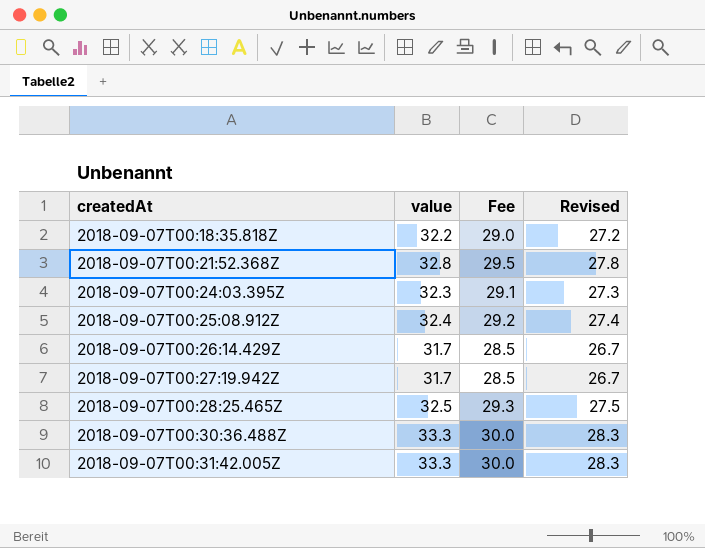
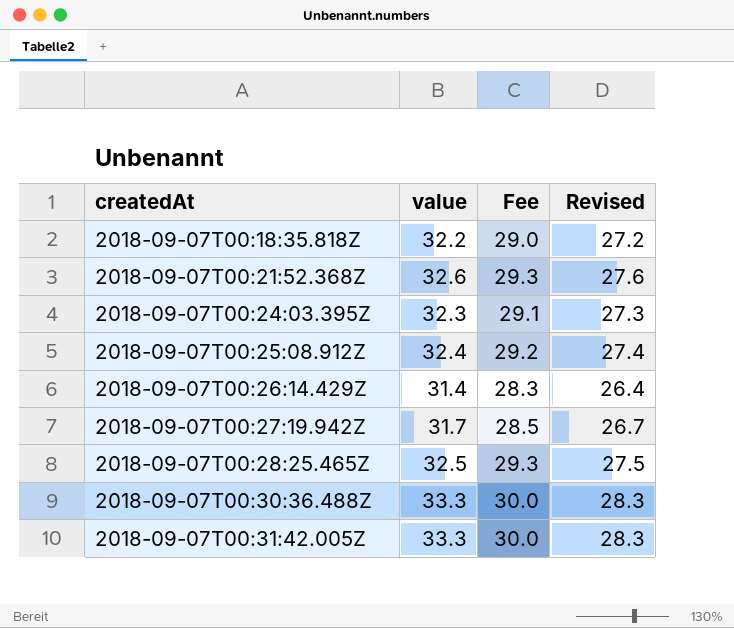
2018-09-07T00:21:52.368Z | value: 32.8 -> 32.6
2018-09-07T00:21:52.368Z | Fee: 29.5 -> 29.3
2018-09-07T00:21:52.368Z | Revised: 27.8 -> 27.6
2018-09-07T00:26:14.429Z | value: 31.7 -> 31.4
2018-09-07T00:26:14.429Z | Fee: 28.5 -> 28.3
2018-09-07T00:26:14.429Z | Revised: 26.7 -> 26.4

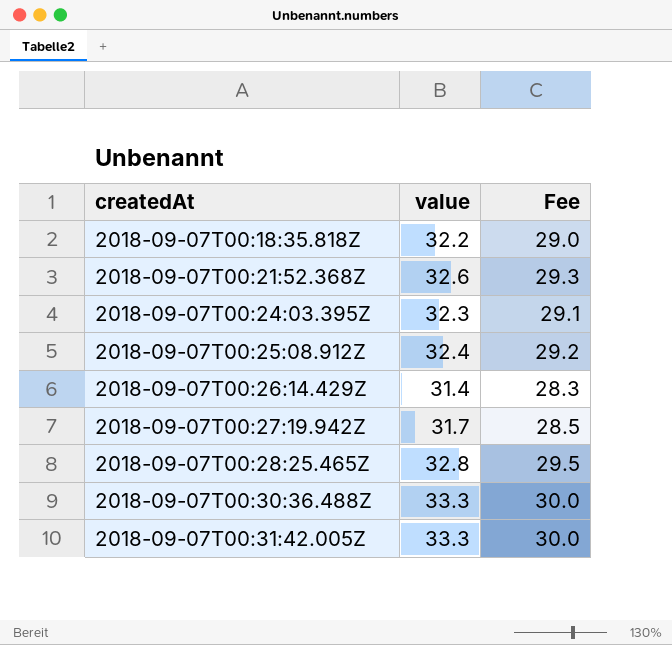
column Revised | formula: [value] - 5 -> none
2018-09-07T00:28:25.465Z | value: 32.5 -> 32.8
2018-09-07T00:28:25.465Z | Fee: 29.3 -> 29.5

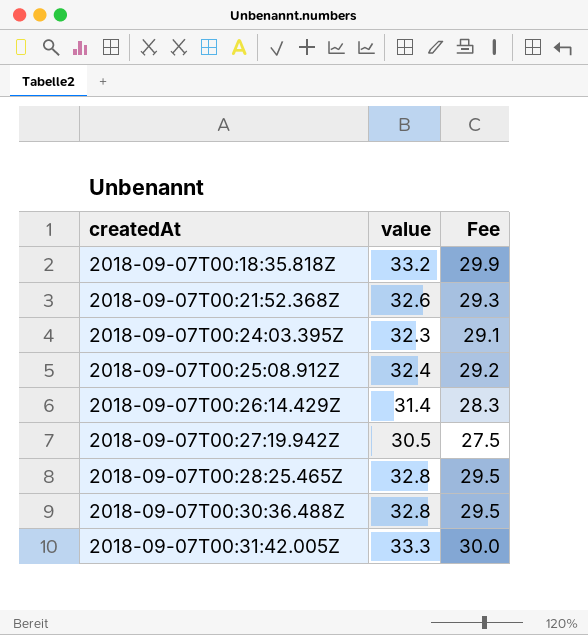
2018-09-07T00:18:35.818Z | value: 32.2 -> 33.2
2018-09-07T00:18:35.818Z | Fee: 29.0 -> 29.9
2018-09-07T00:27:19.942Z | value: 31.7 -> 30.5
2018-09-07T00:27:19.942Z | Fee: 28.5 -> 27.5
2018-09-07T00:30:36.488Z | value: 33.3 -> 32.8
2018-09-07T00:30:36.488Z | Fee: 30.0 -> 29.5

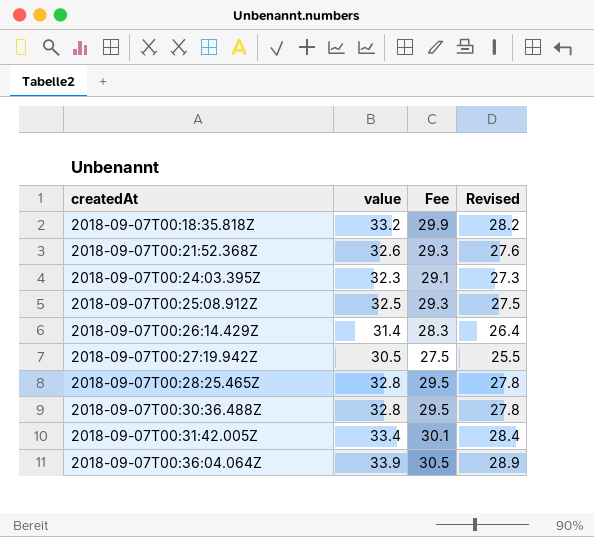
column Revised | formula: none -> [value] - 5
2018-09-07T00:25:08.912Z | value: 32.4 -> 32.5
2018-09-07T00:25:08.912Z | Fee: 29.2 -> 29.3
2018-09-07T00:31:42.005Z | value: 33.3 -> 33.4
2018-09-07T00:31:42.005Z | Fee: 30.0 -> 30.1
row 2018-09-07T00:36:04.064Z: none -> 33.9 | 30.5 | 28.9

